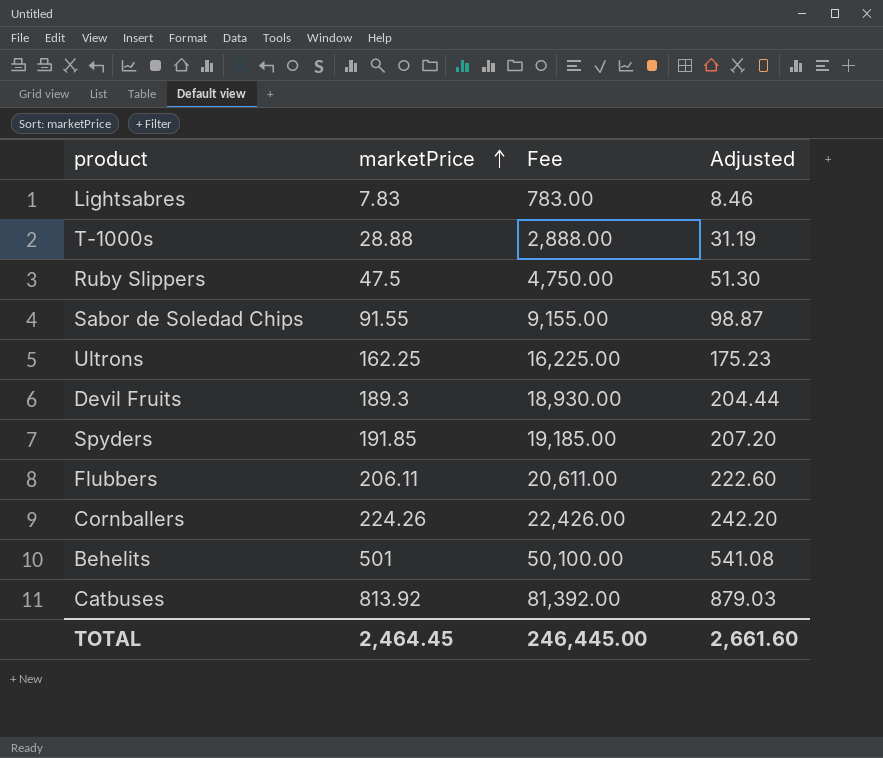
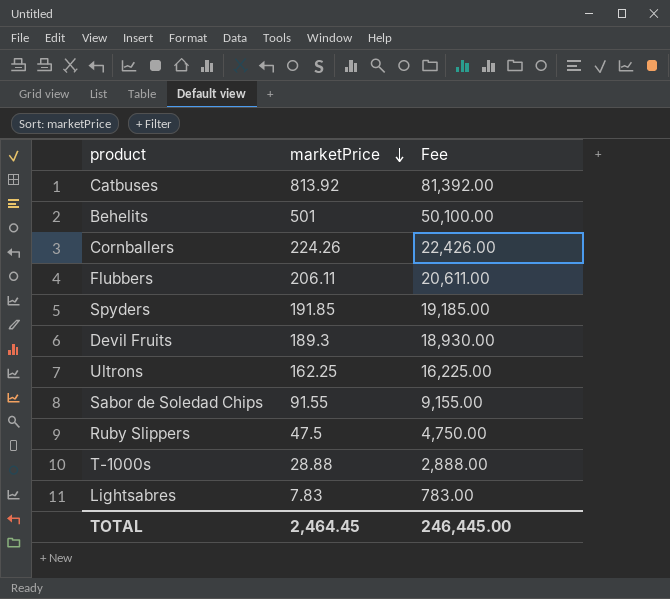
row order: marketPrice ascending -> marketPrice descending
column Adjusted | formula: [marketPrice] * 1.08 -> none

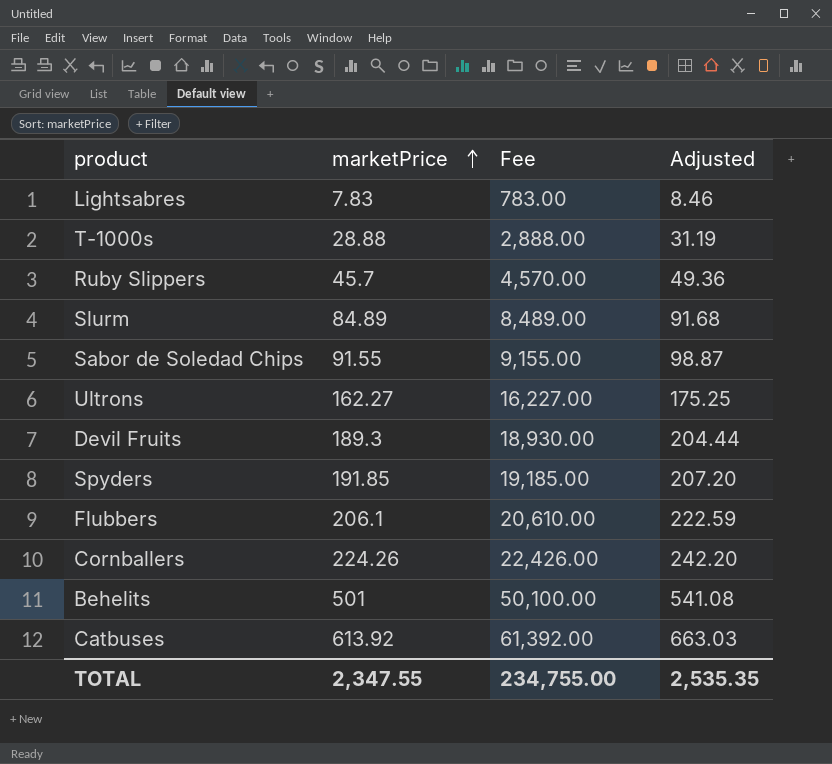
row order: marketPrice descending -> marketPrice ascending
column Adjusted | formula: none -> [marketPrice] * 1.08
Ruby Slippers | marketPrice: 47.5 -> 45.7
Ruby Slippers | Fee: 4,750.00 -> 4,570.00
row Slurm: none -> 84.89 | 8,489.00 | 91.68
Ultrons | marketPrice: 162.25 -> 162.27
Ultrons | Fee: 16,225.00 -> 16,227.00
Flubbers | marketPrice: 206.11 -> 206.1
Flubbers | Fee: 20,611.00 -> 20,610.00
Catbuses | marketPrice: 813.92 -> 613.92
Catbuses | Fee: 81,392.00 -> 61,392.00
TOTAL | marketPrice: 2,464.45 -> 2,347.55
TOTAL | Fee: 246,445.00 -> 234,755.00

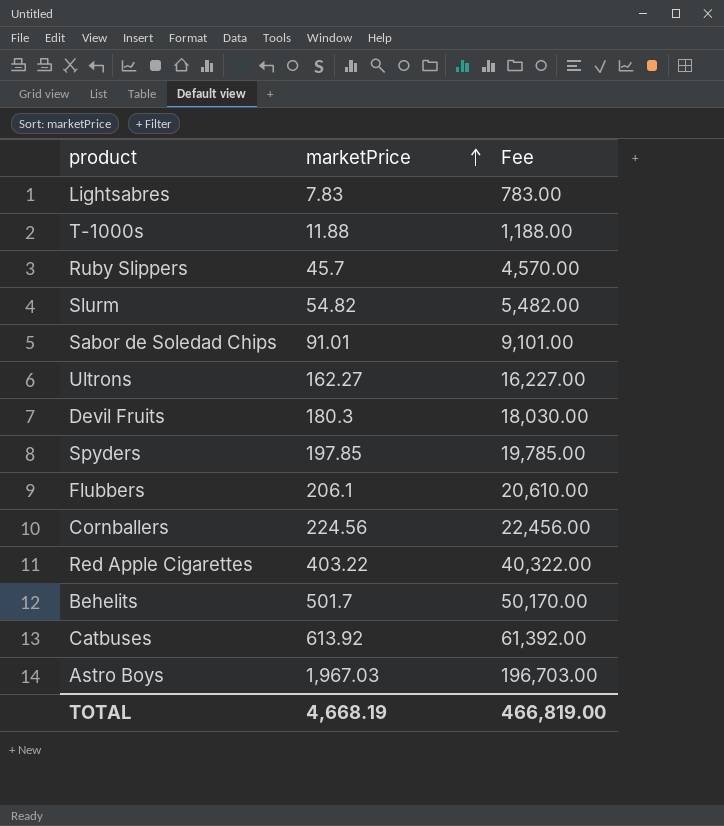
column Adjusted | formula: [marketPrice] * 1.08 -> none
T-1000s | marketPrice: 28.88 -> 11.88
T-1000s | Fee: 2,888.00 -> 1,188.00
Slurm | marketPrice: 84.89 -> 54.82
Slurm | Fee: 8,489.00 -> 5,482.00
Sabor de Soledad Chips | marketPrice: 91.55 -> 91.01
Sabor de Soledad Chips | Fee: 9,155.00 -> 9,101.00
Devil Fruits | marketPrice: 189.3 -> 180.3
Devil Fruits | Fee: 18,930.00 -> 18,030.00
Spyders | marketPrice: 191.85 -> 197.85
Spyders | Fee: 19,185.00 -> 19,785.00
Cornballers | marketPrice: 224.26 -> 224.56
Cornballers | Fee: 22,426.00 -> 22,456.00
row Red Apple Cigarettes: none -> 403.22 | 40,322.00
Behelits | marketPrice: 501 -> 501.7
Behelits | Fee: 50,100.00 -> 50,170.00
row Astro Boys: none -> 1,967.03 | 196,703.00
TOTAL | marketPrice: 2,347.55 -> 4,668.19
TOTAL | Fee: 234,755.00 -> 466,819.00

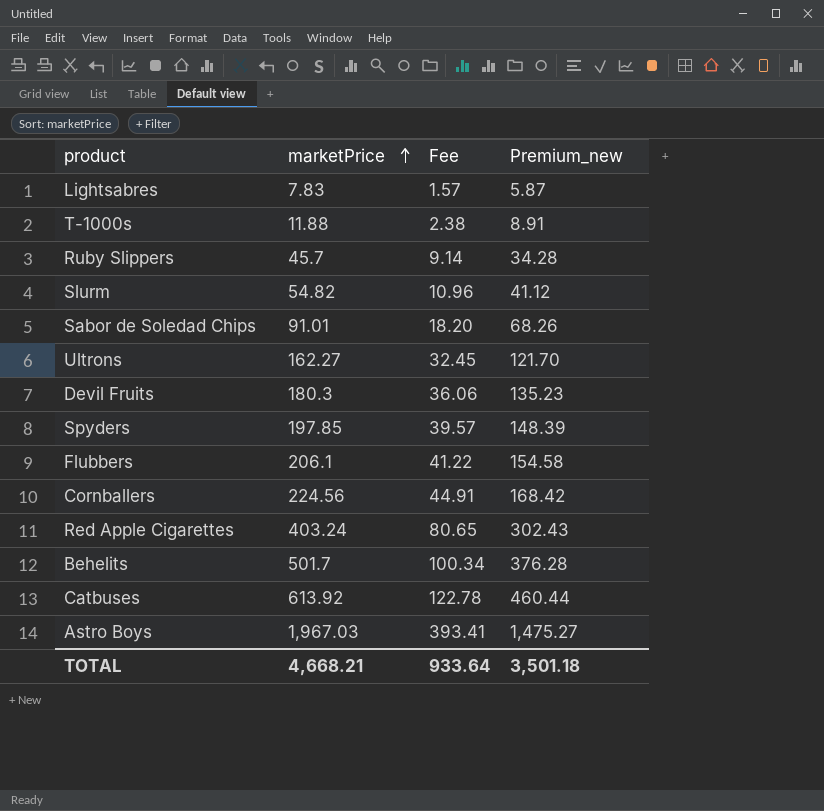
column Fee | formula: [marketPrice] * 100 -> [marketPrice] * 0.2
column Premium_new | formula: none -> [marketPrice] * 0.75
Red Apple Cigarettes | marketPrice: 403.22 -> 403.24
TOTAL | marketPrice: 4,668.19 -> 4,668.21
TOTAL | Fee: 466,819.00 -> 933.64

